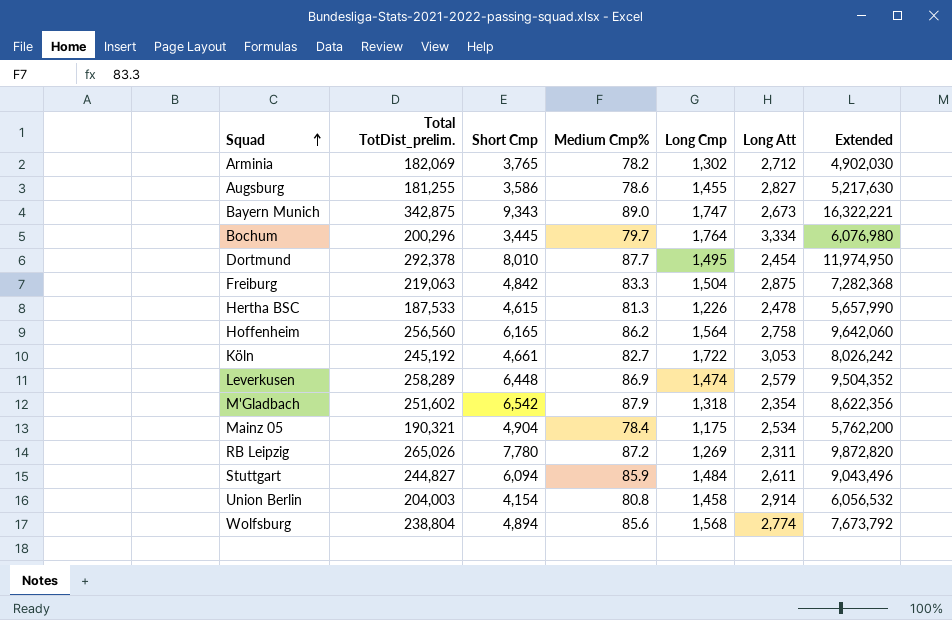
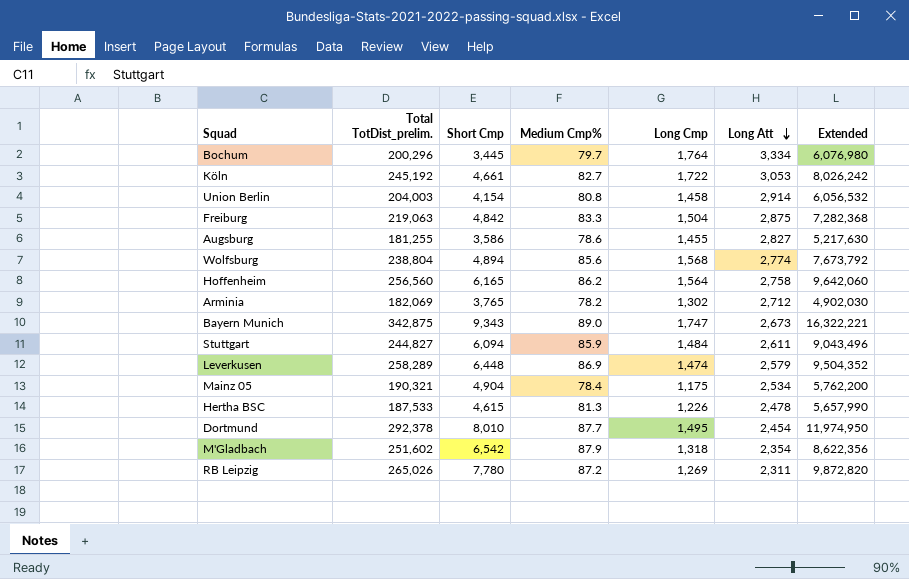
row order: Squad ascending -> Long Att descending

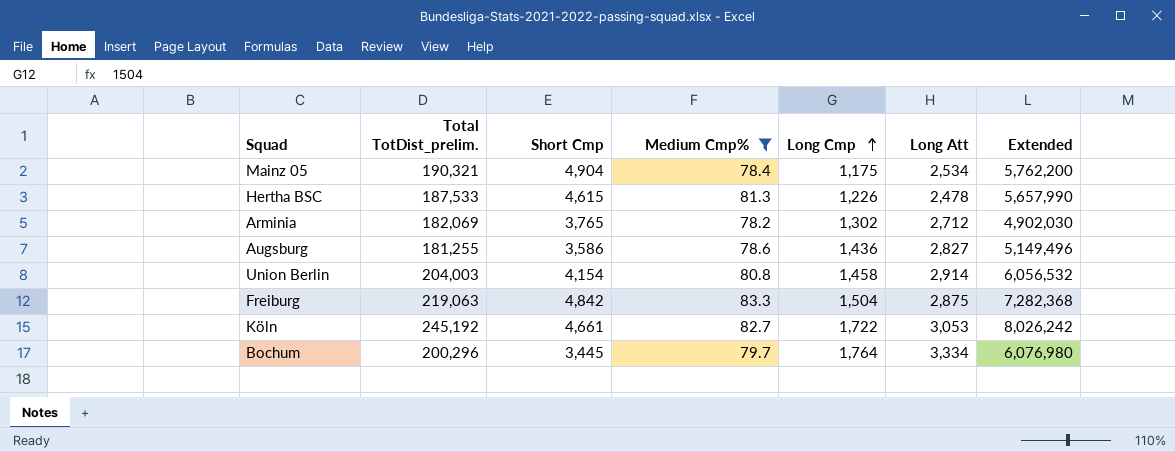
filter: none -> Medium Cmp% <= 83.3
row order: Long Att descending -> Long Cmp ascending
Augsburg | Long Cmp: 1,455 -> 1,436
Augsburg | Extended: 5,217,630 -> 5,149,496

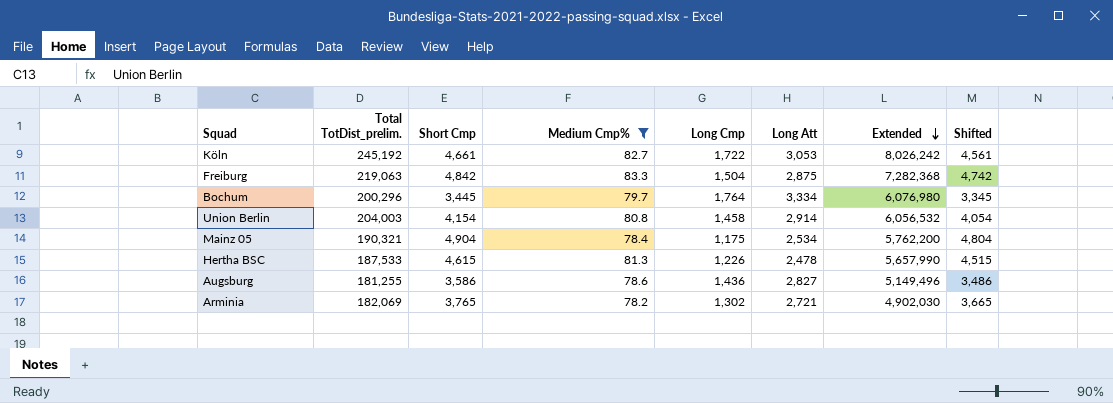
row order: Long Cmp ascending -> Extended descending
column Shifted | formula: none -> [Short Cmp] - 100
Arminia | Long Att: 2,712 -> 2,721

